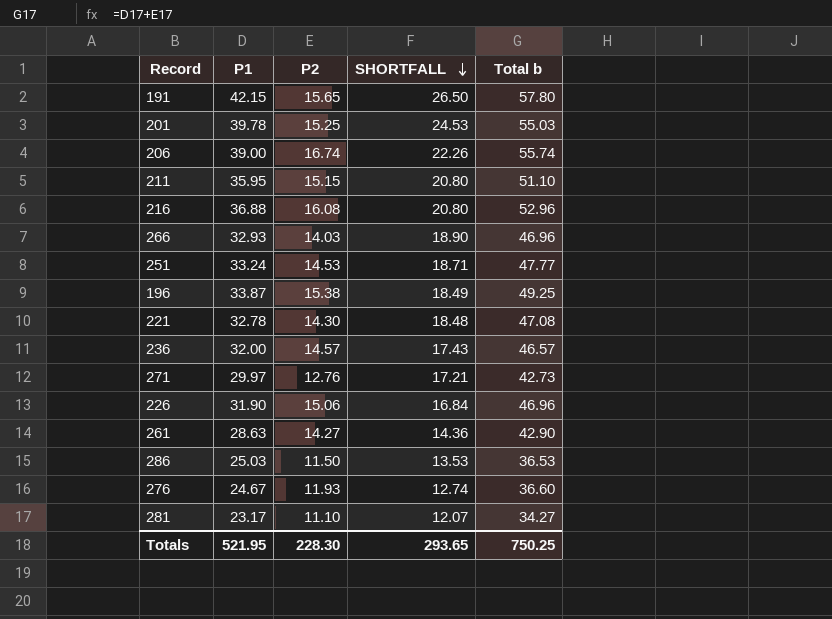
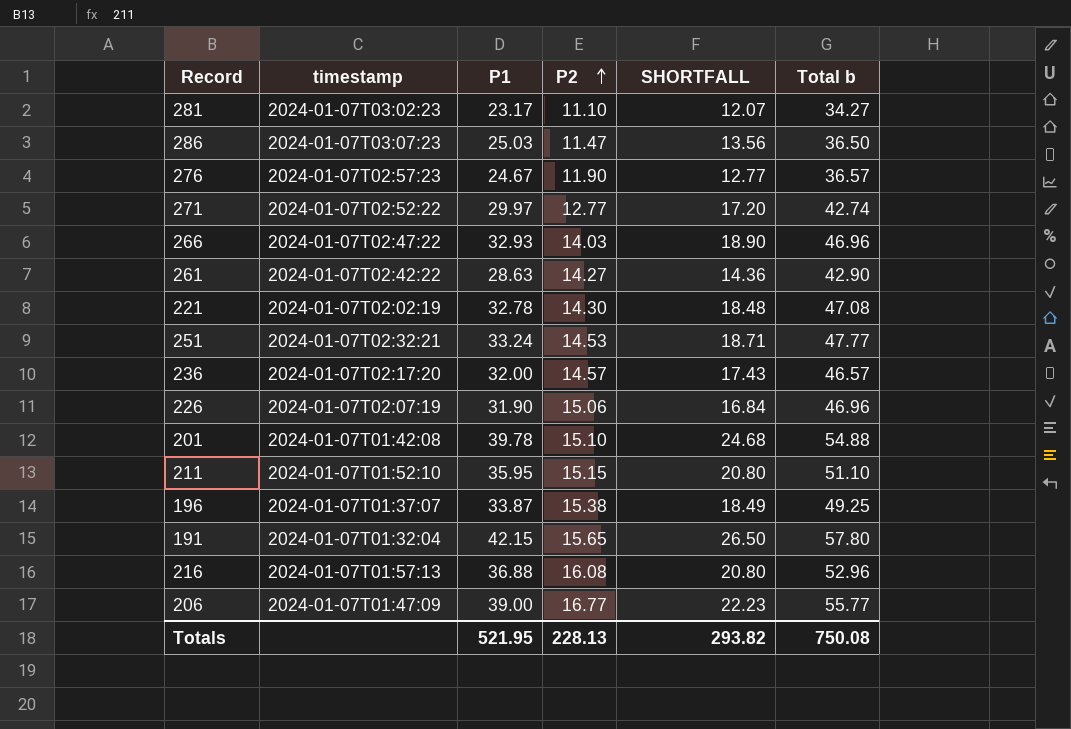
row order: SHORTFALL descending -> P2 ascending
column timestamp | position: none -> 2
286 | P2: 11.50 -> 11.47
286 | SHORTFALL: 13.53 -> 13.56
286 | Total b: 36.53 -> 36.50
276 | P2: 11.93 -> 11.90
276 | SHORTFALL: 12.74 -> 12.77
276 | Total b: 36.60 -> 36.57
271 | P2: 12.76 -> 12.77
271 | SHORTFALL: 17.21 -> 17.20
271 | Total b: 42.73 -> 42.74
201 | P2: 15.25 -> 15.10
201 | SHORTFALL: 24.53 -> 24.68
201 | Total b: 55.03 -> 54.88
206 | P2: 16.74 -> 16.77
206 | SHORTFALL: 22.26 -> 22.23
206 | Total b: 55.74 -> 55.77
Totals | P2: 228.30 -> 228.13
Totals | SHORTFALL: 293.65 -> 293.82
Totals | Total b: 750.25 -> 750.08

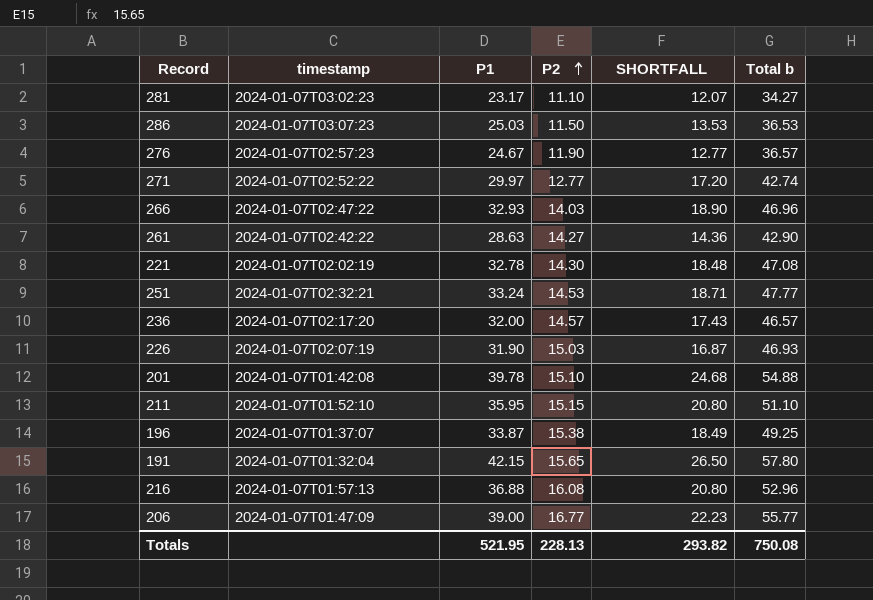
286 | P2: 11.47 -> 11.50
286 | SHORTFALL: 13.56 -> 13.53
286 | Total b: 36.50 -> 36.53
226 | P2: 15.06 -> 15.03
226 | SHORTFALL: 16.84 -> 16.87
226 | Total b: 46.96 -> 46.93

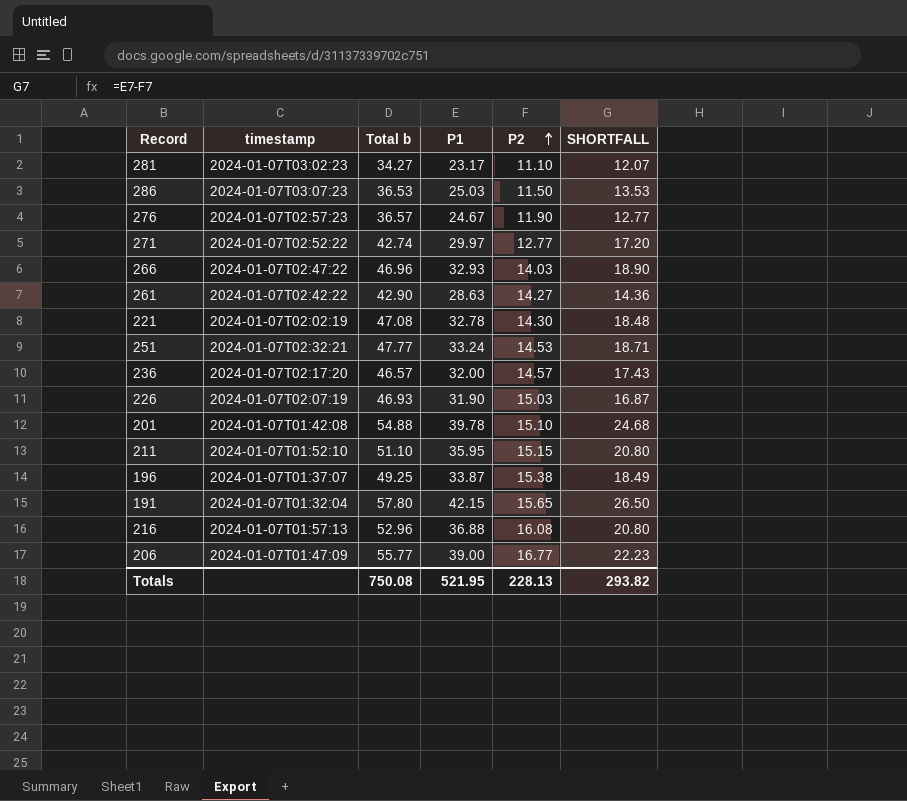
column Total b | position: 6 -> 3

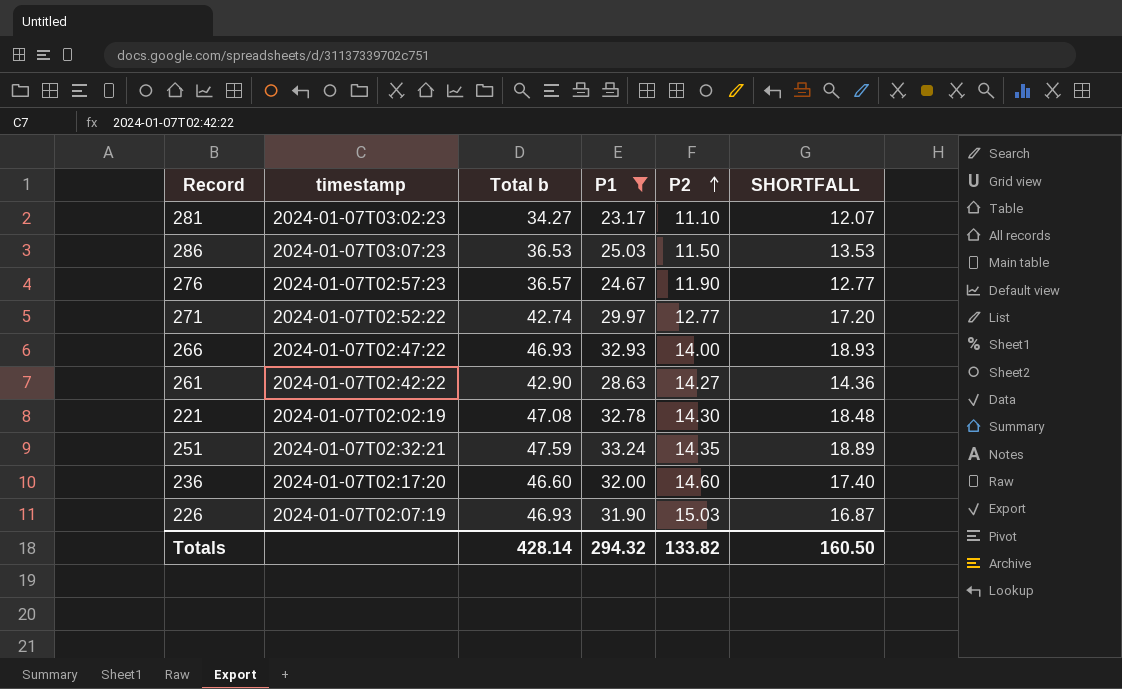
filter: none -> P1 <= 33.24
266 | Total b: 46.96 -> 46.93
266 | P2: 14.03 -> 14.00
266 | SHORTFALL: 18.90 -> 18.93
251 | Total b: 47.77 -> 47.59
251 | P2: 14.53 -> 14.35
251 | SHORTFALL: 18.71 -> 18.89
236 | Total b: 46.57 -> 46.60
236 | P2: 14.57 -> 14.60
236 | SHORTFALL: 17.43 -> 17.40
Totals | Total b: 750.08 -> 428.14
Totals | P1: 521.95 -> 294.32
Totals | P2: 228.13 -> 133.82
Totals | SHORTFALL: 293.82 -> 160.50

